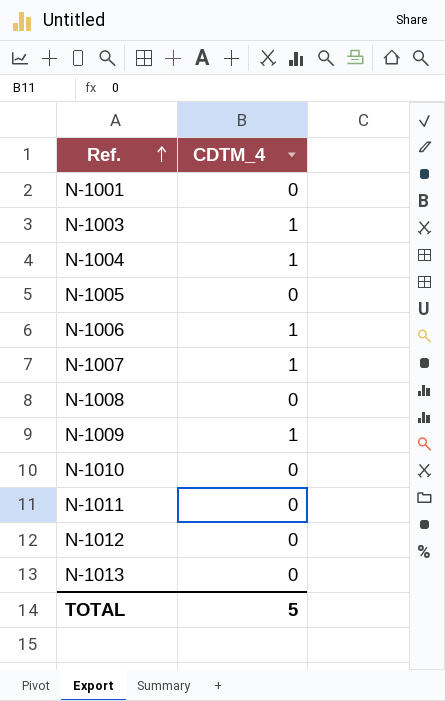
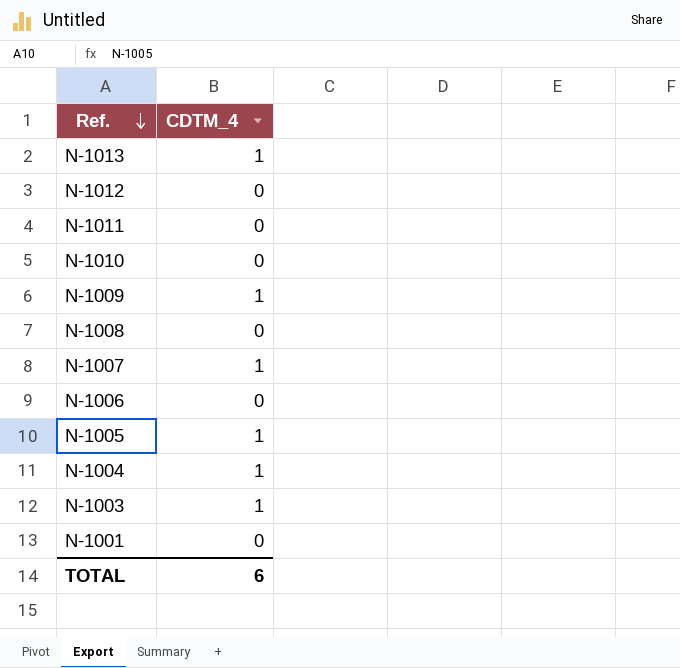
row order: Ref. ascending -> Ref. descending
N-1013 | CDTM_4: 0 -> 1
N-1006 | CDTM_4: 1 -> 0
N-1005 | CDTM_4: 0 -> 1
TOTAL | CDTM_4: 5 -> 6

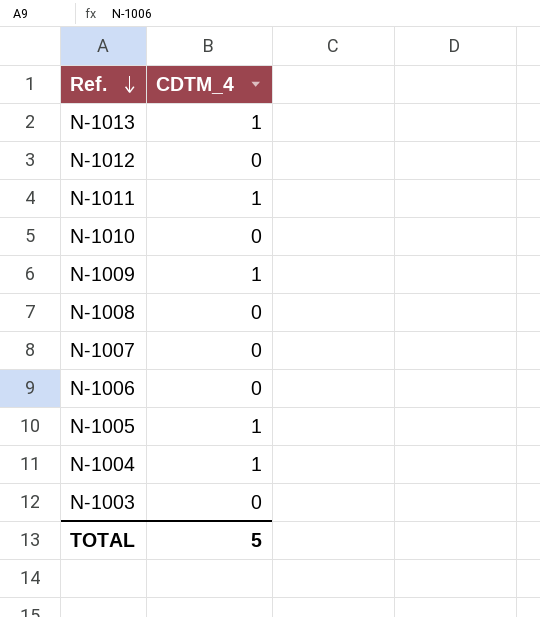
row N-1001: 0 -> none
N-1011 | CDTM_4: 0 -> 1
N-1007 | CDTM_4: 1 -> 0
N-1003 | CDTM_4: 1 -> 0
TOTAL | CDTM_4: 6 -> 5

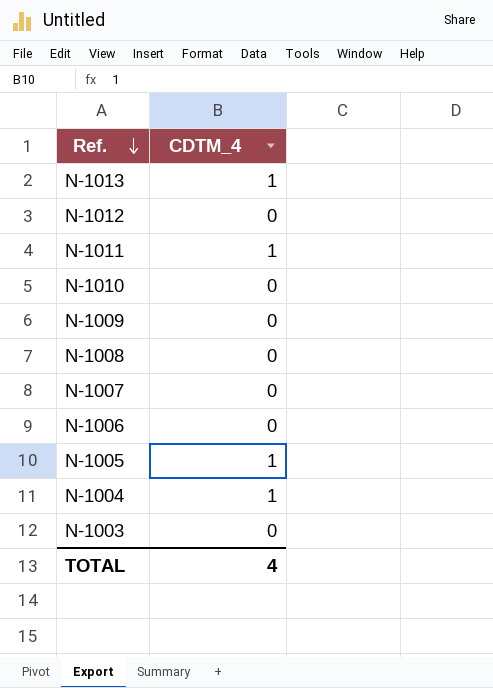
N-1009 | CDTM_4: 1 -> 0
TOTAL | CDTM_4: 5 -> 4

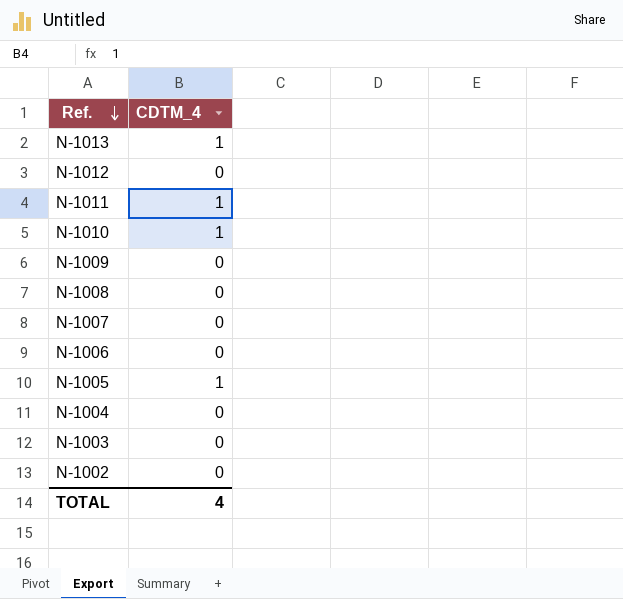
N-1010 | CDTM_4: 0 -> 1
N-1004 | CDTM_4: 1 -> 0
row N-1002: none -> 0

